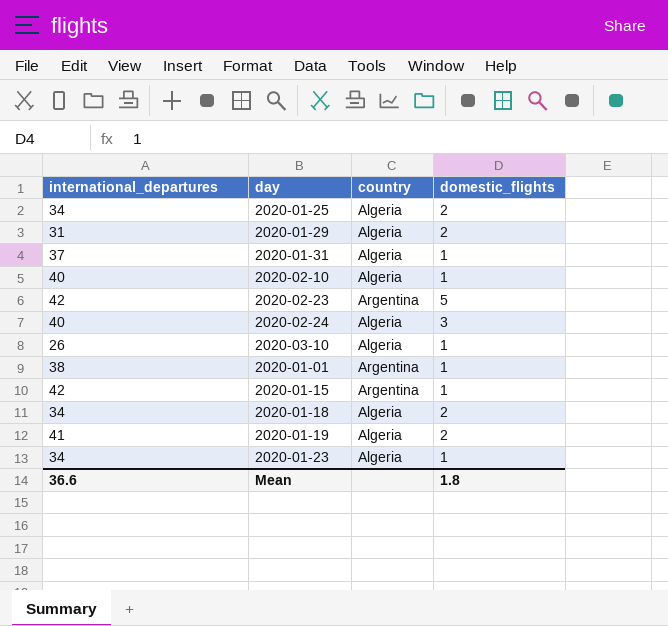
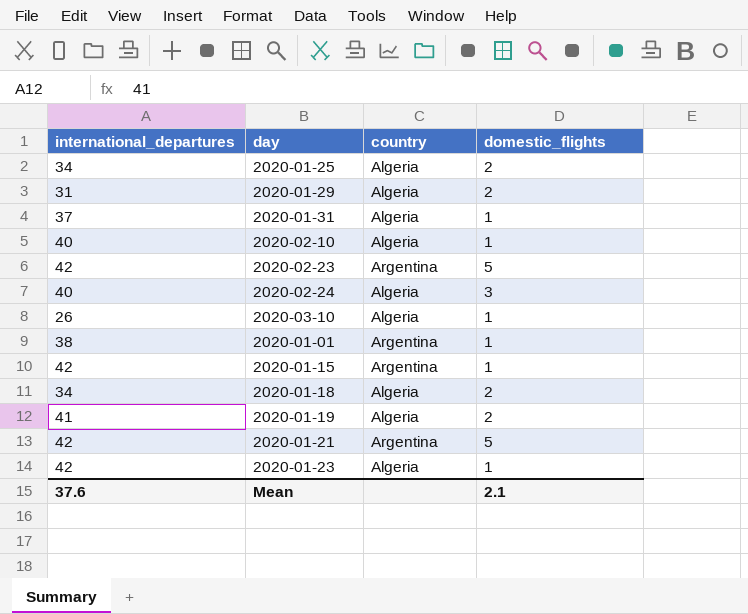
row 2020-01-21: none -> 42 | Argentina | 5
2020-01-23 | international_departures: 34 -> 42
Mean | international_departures: 36.6 -> 37.6
Mean | domestic_flights: 1.8 -> 2.1

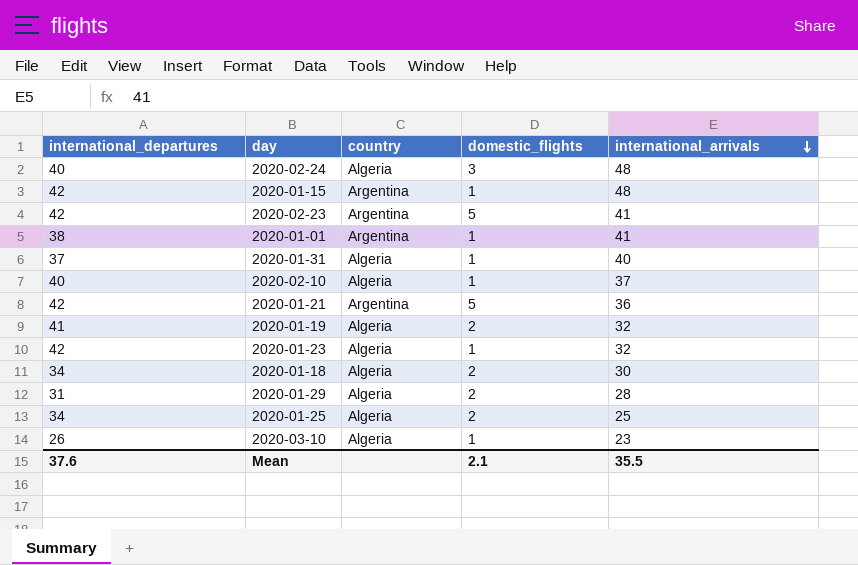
row order: none -> international_arrivals descending
column international_arrivals | position: none -> 5

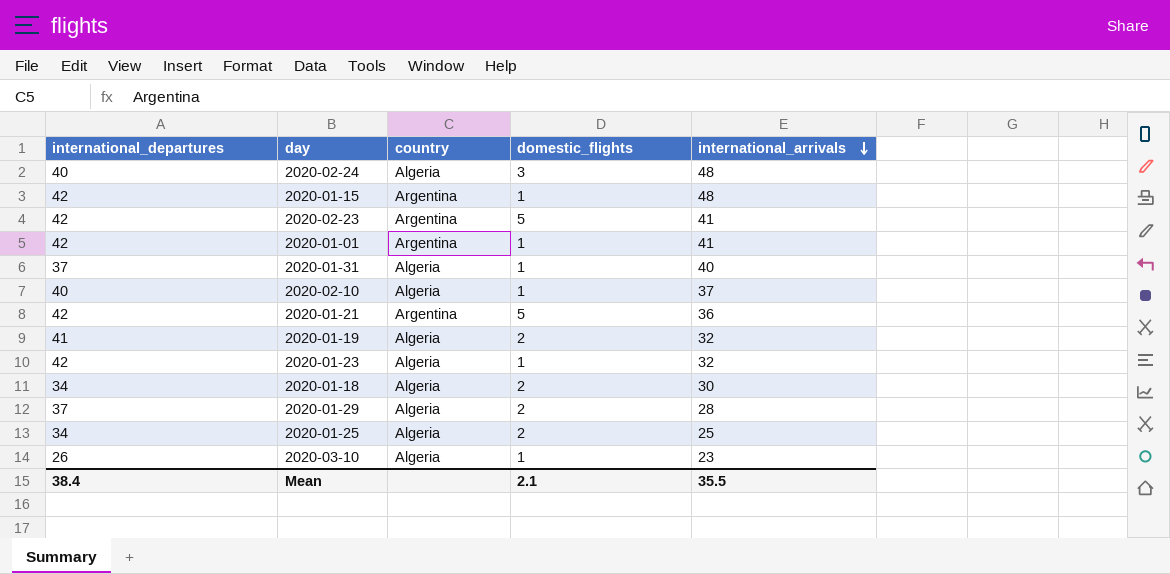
2020-01-01 | international_departures: 38 -> 42
2020-01-29 | international_departures: 31 -> 37
Mean | international_departures: 37.6 -> 38.4

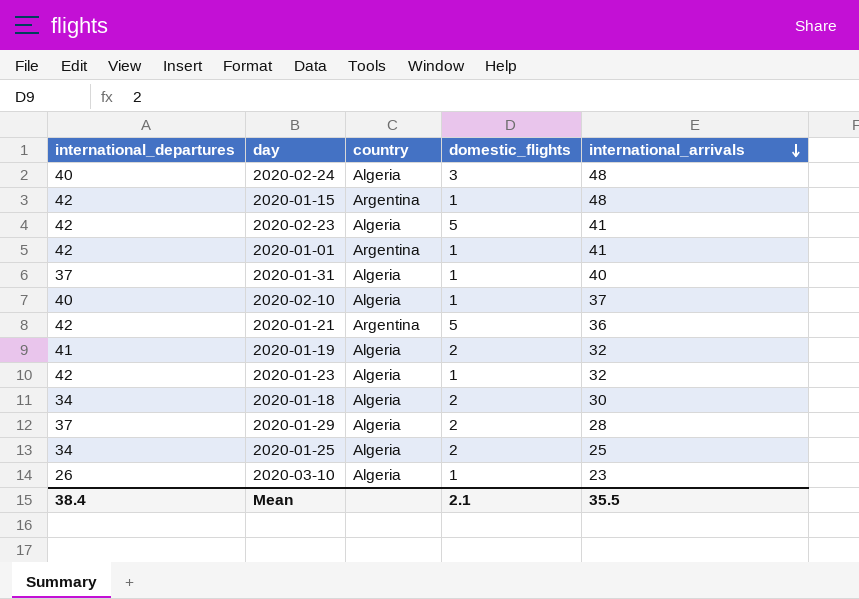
2020-02-23 | country: Argentina -> Algeria

